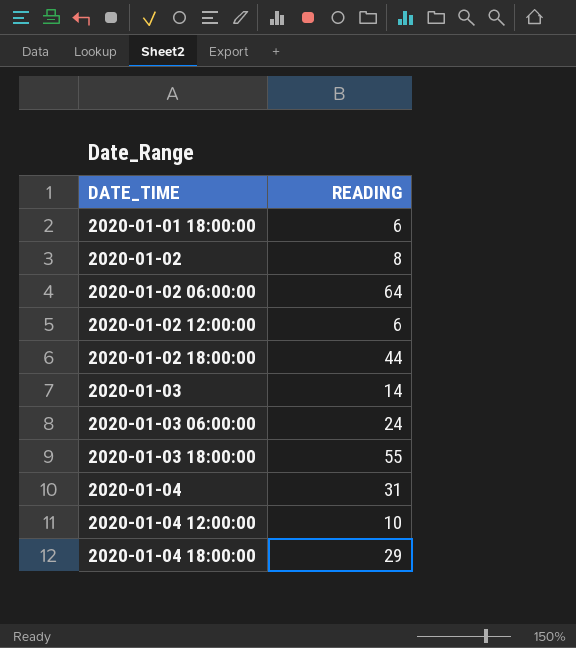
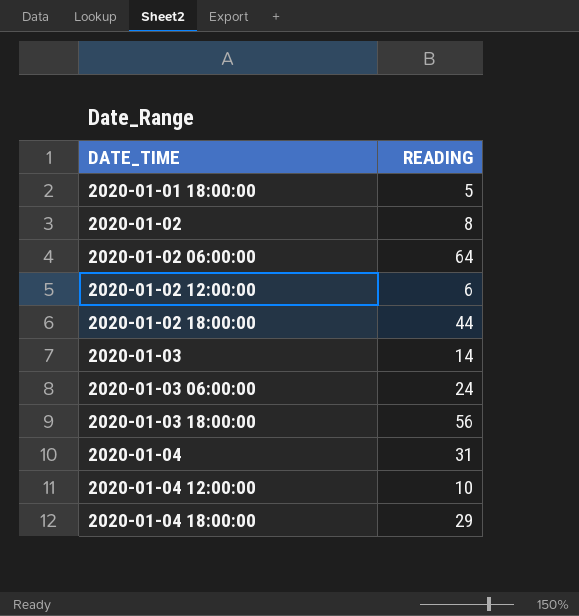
2020-01-01 18:00:00 | READING: 6 -> 5
2020-01-03 18:00:00 | READING: 55 -> 56

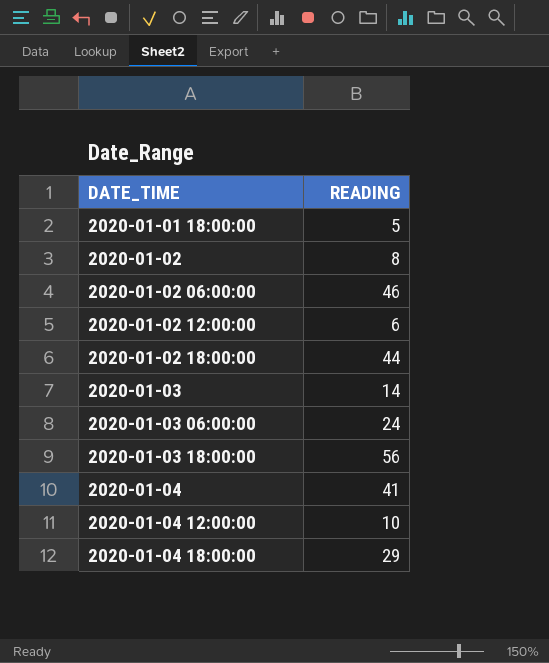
2020-01-02 06:00:00 | READING: 64 -> 46
2020-01-04 | READING: 31 -> 41

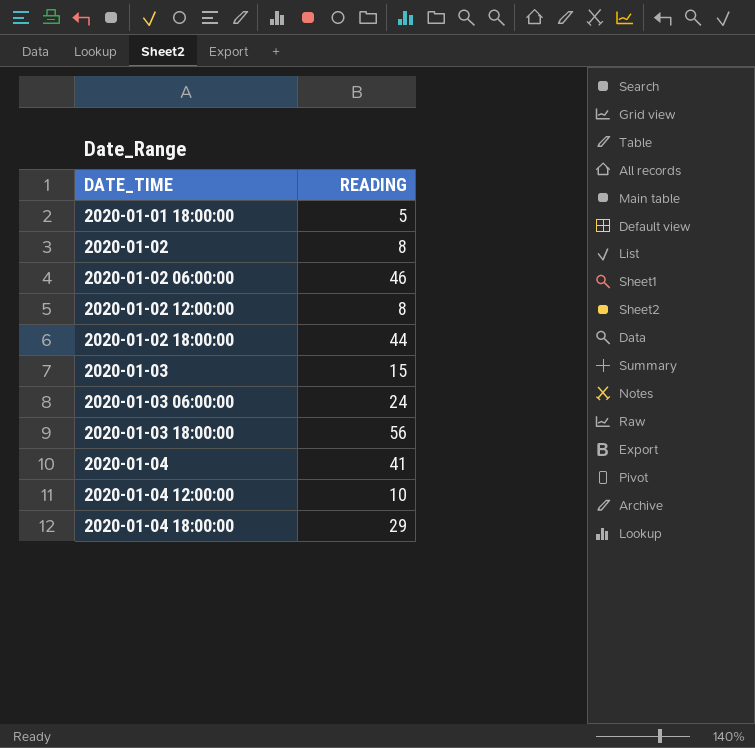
2020-01-02 12:00:00 | READING: 6 -> 8
2020-01-03 | READING: 14 -> 15

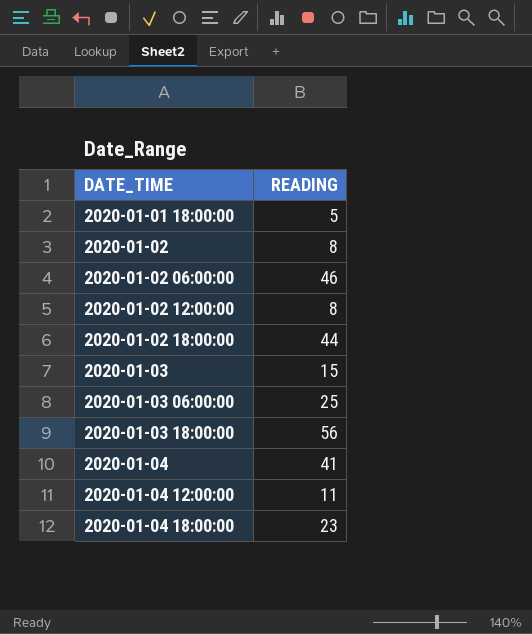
2020-01-03 06:00:00 | READING: 24 -> 25
2020-01-04 12:00:00 | READING: 10 -> 11
2020-01-04 18:00:00 | READING: 29 -> 23

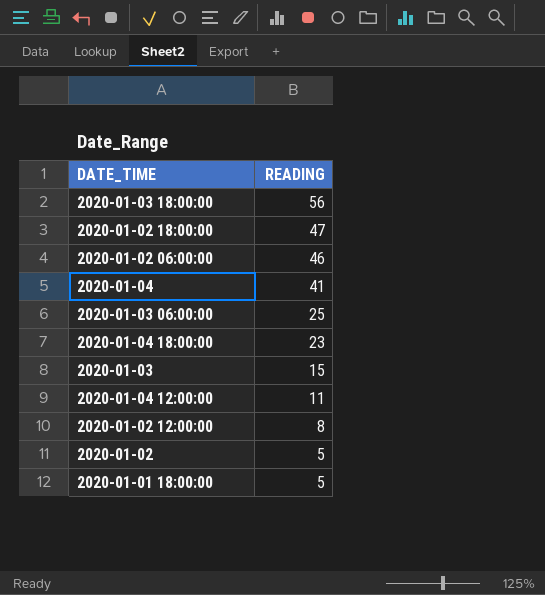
row order: DATE_TIME ascending -> READING descending
2020-01-02 18:00:00 | READING: 44 -> 47
2020-01-02 | READING: 8 -> 5

